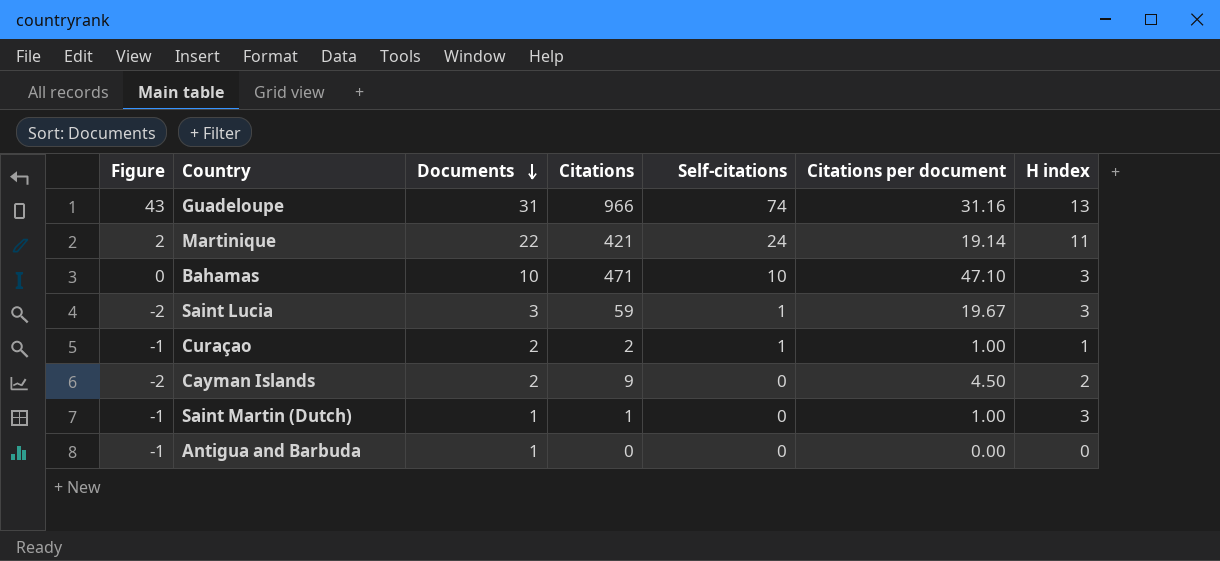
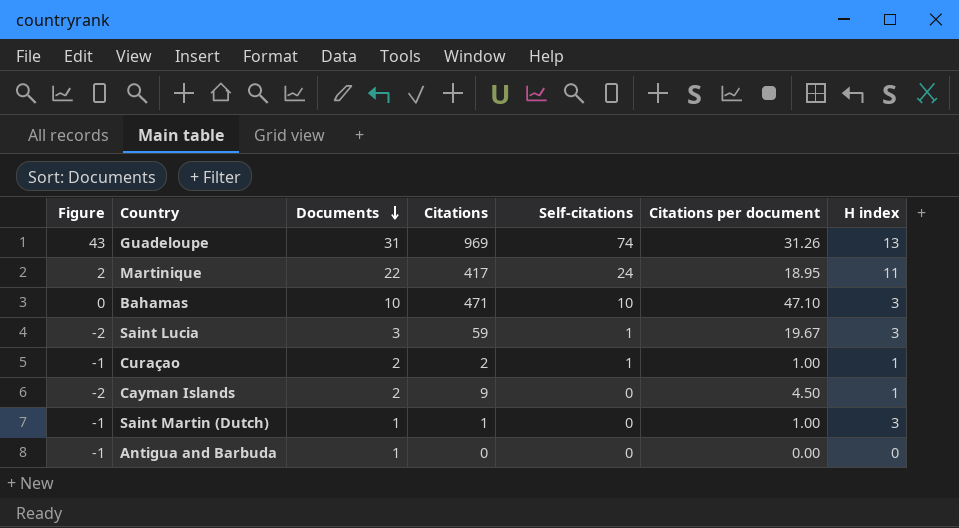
Guadeloupe | Citations: 966 -> 969
Guadeloupe | Citations per document: 31.16 -> 31.26
Martinique | Citations: 421 -> 417
Martinique | Citations per document: 19.14 -> 18.95
Cayman Islands | H index: 2 -> 1

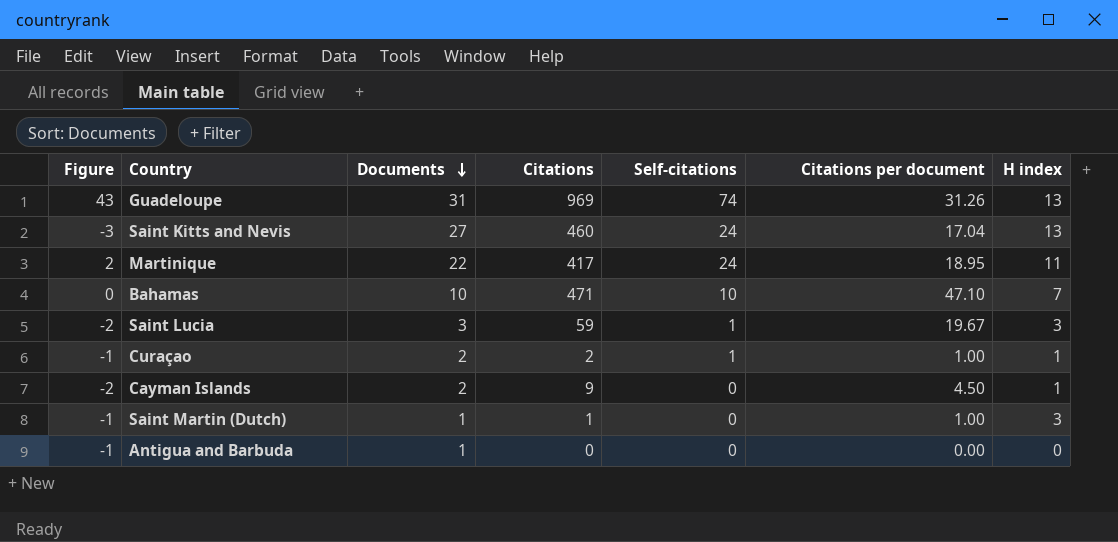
row Saint Kitts and Nevis: none -> -3 | 27 | 460 | 24 | 17.04 | 13
Bahamas | H index: 3 -> 7

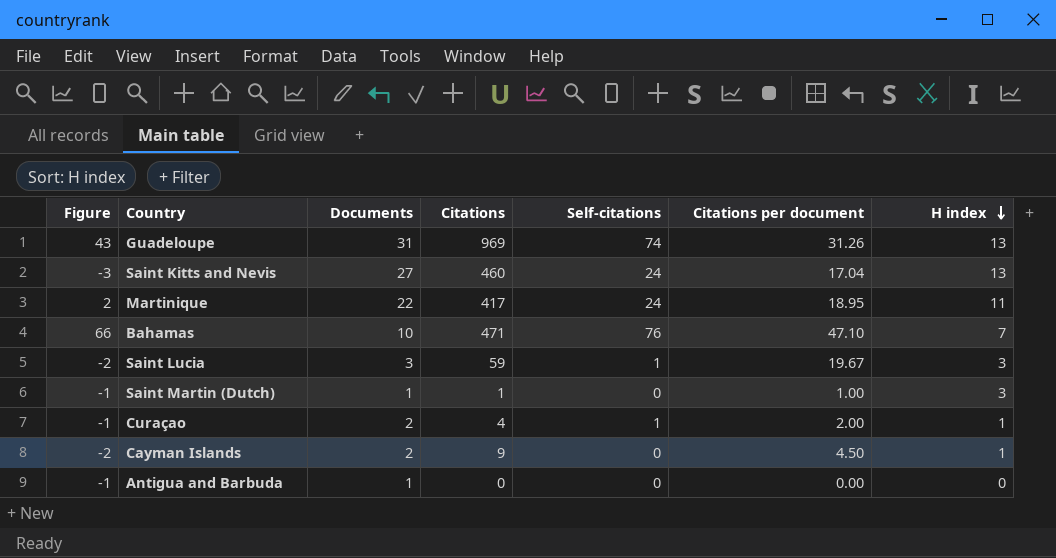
row order: Documents descending -> H index descending
Bahamas | Figure: 0 -> 66
Bahamas | Self-citations: 10 -> 76
Curaçao | Citations: 2 -> 4
Curaçao | Citations per document: 1.00 -> 2.00

